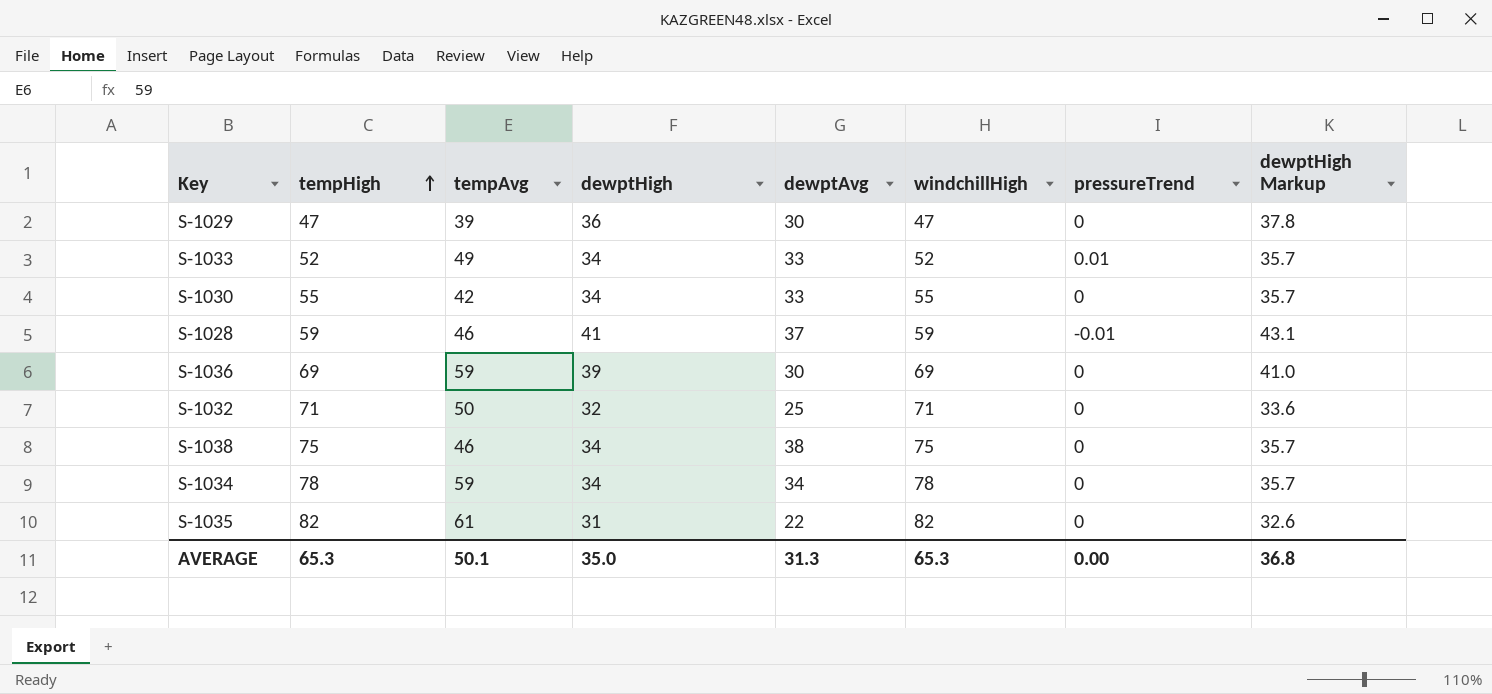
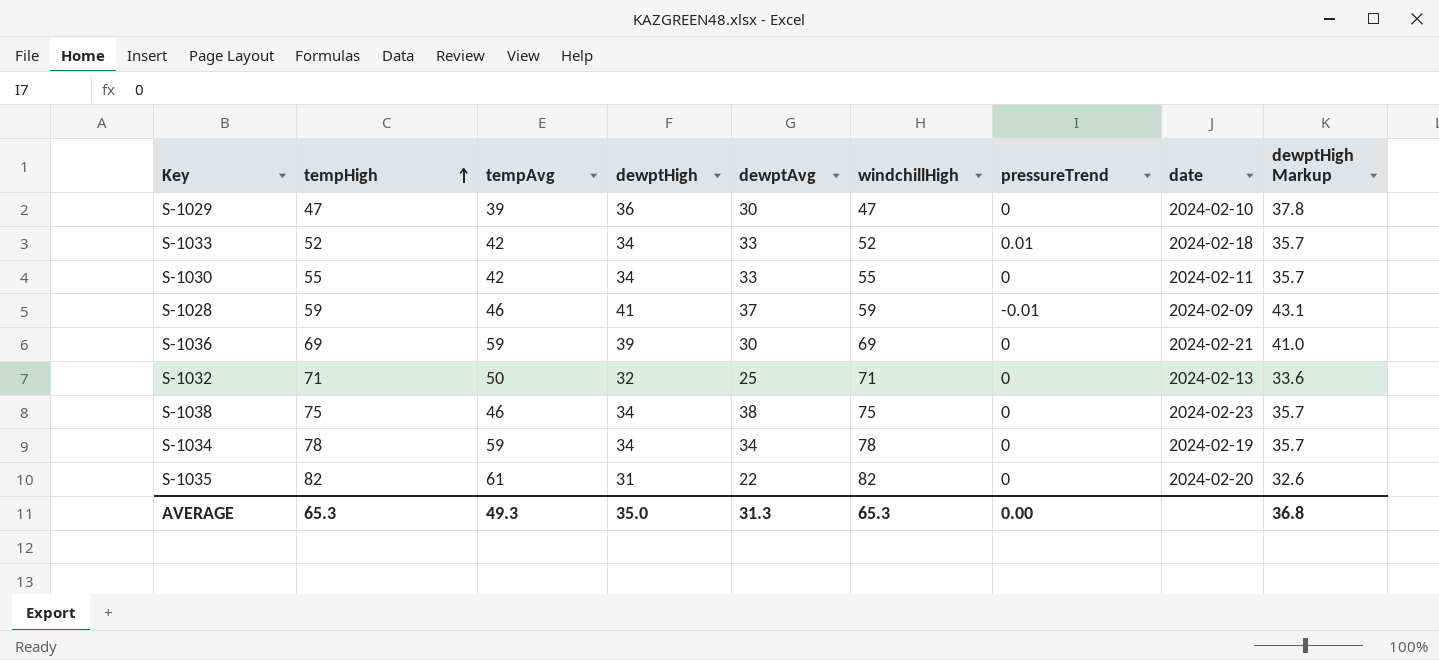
column date | position: none -> 8
S-1033 | tempAvg: 49 -> 42
AVERAGE | tempAvg: 50.1 -> 49.3

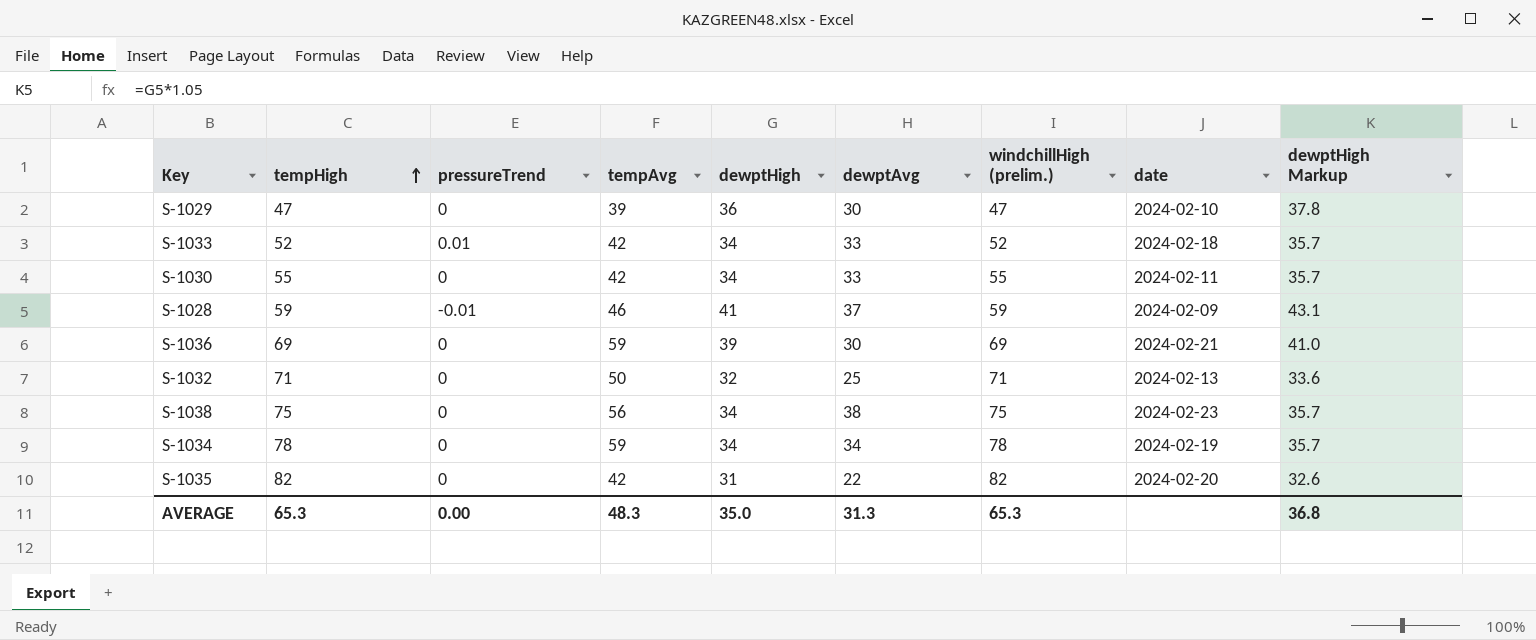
column pressureTrend | position: 7 -> 3
column name: windchillHigh -> windchillHigh (prelim.)
S-1038 | tempAvg: 46 -> 56
S-1035 | tempAvg: 61 -> 42
AVERAGE | tempAvg: 49.3 -> 48.3

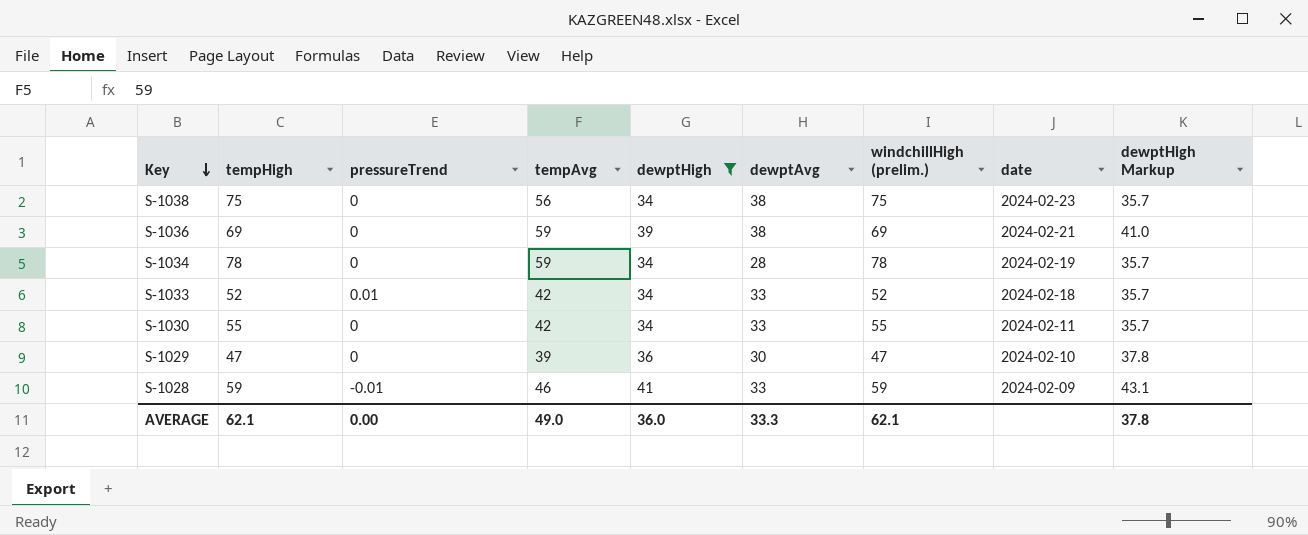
filter: none -> dewptHigh >= 34
row order: tempHigh ascending -> Key descending
S-1036 | dewptAvg: 30 -> 38
S-1034 | dewptAvg: 34 -> 28
S-1028 | dewptAvg: 37 -> 33
AVERAGE | tempHigh: 65.3 -> 62.1
AVERAGE | tempAvg: 48.3 -> 49.0
AVERAGE | dewptHigh: 35.0 -> 36.0
AVERAGE | dewptAvg: 31.3 -> 33.3
AVERAGE | windchillHigh (prelim.): 65.3 -> 62.1
AVERAGE | dewptHigh Markup: 36.8 -> 37.8

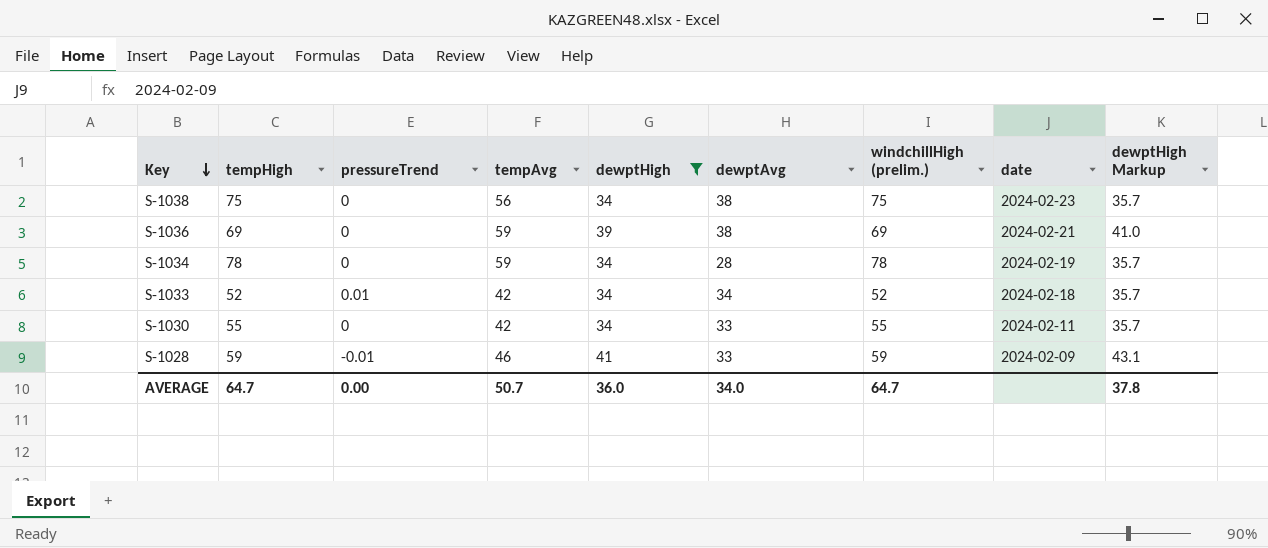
row S-1029: 47 | 0 | 39 | 36 | 30 | 47 | 2024-02-10 | 37.8 -> none
S-1033 | dewptAvg: 33 -> 34
AVERAGE | tempHigh: 62.1 -> 64.7
AVERAGE | tempAvg: 49.0 -> 50.7
AVERAGE | dewptAvg: 33.3 -> 34.0
AVERAGE | windchillHigh (prelim.): 62.1 -> 64.7

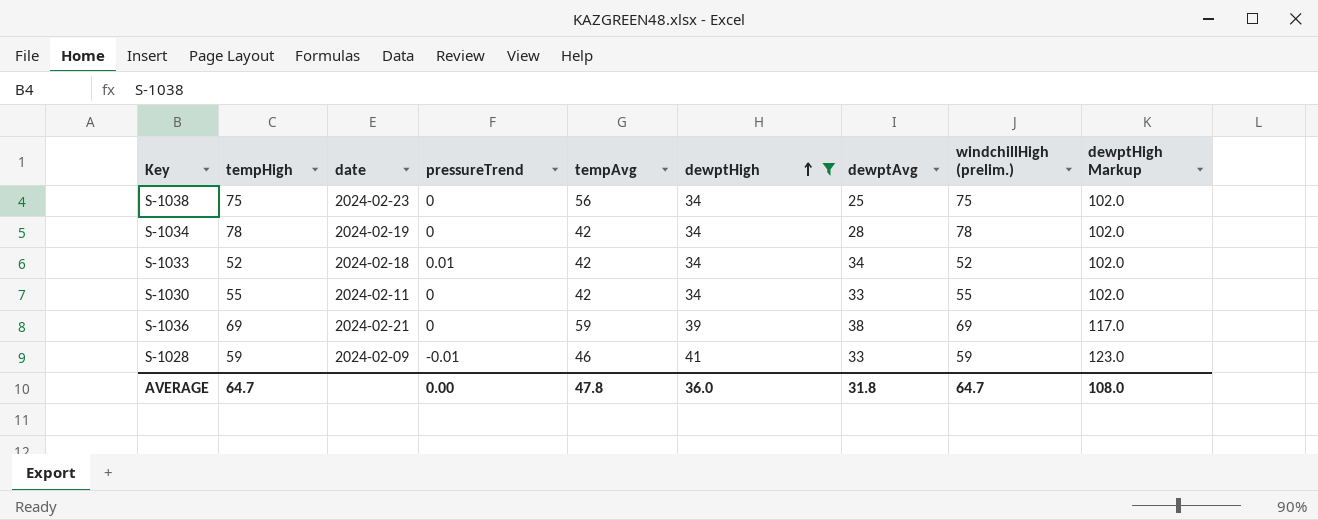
row order: Key descending -> dewptHigh ascending
column date | position: 8 -> 3
column dewptHigh Markup | formula: [dewptHigh] * 1.05 -> [dewptHigh] * 3
S-1038 | dewptAvg: 38 -> 25
S-1034 | tempAvg: 59 -> 42
AVERAGE | tempAvg: 50.7 -> 47.8
AVERAGE | dewptAvg: 34.0 -> 31.8
AVERAGE | dewptHigh Markup: 37.8 -> 108.0

